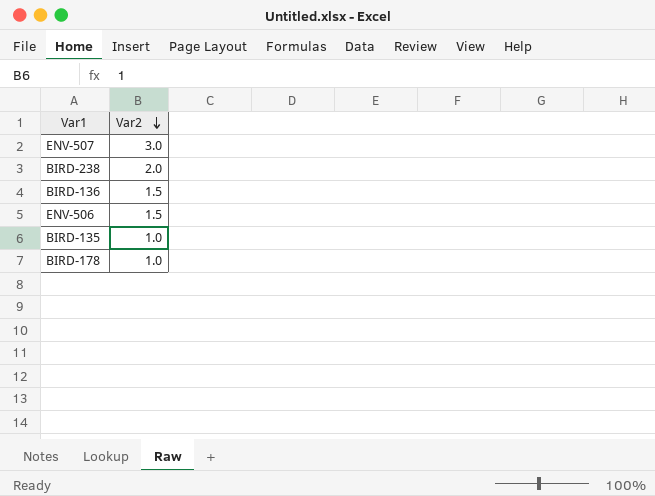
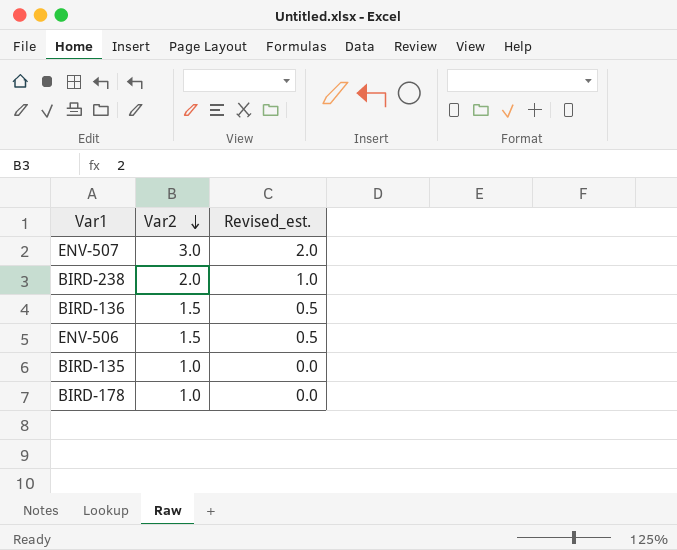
column Revised_est. | formula: none -> [Var2] - 1

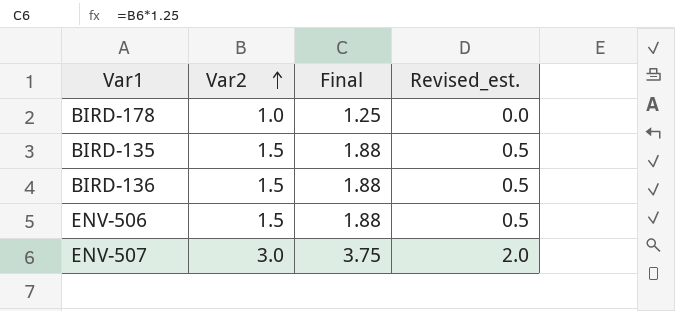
row order: Var2 descending -> Var2 ascending
column Final | formula: none -> [Var2] * 1.25
row BIRD-238: 2.0 | 1.0 -> none
BIRD-135 | Var2: 1.0 -> 1.5
BIRD-135 | Revised_est.: 0.0 -> 0.5

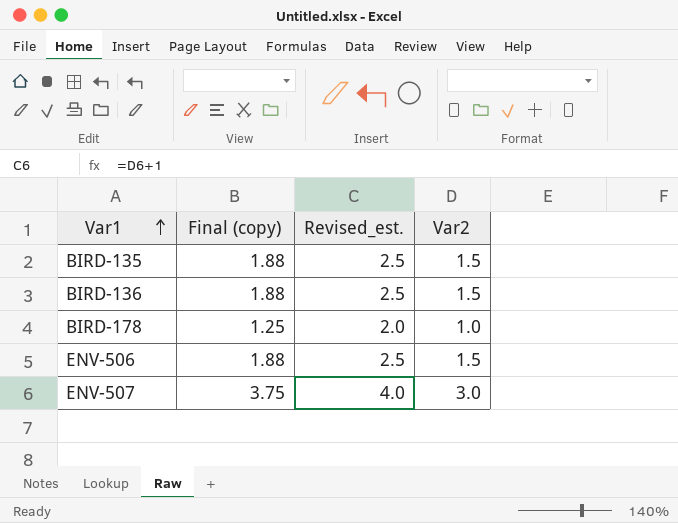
row order: Var2 ascending -> Var1 ascending
column name: Final -> Final (copy)
column Revised_est. | formula: [Var2] - 1 -> [Var2] + 1
column Var2 | position: 2 -> 4

